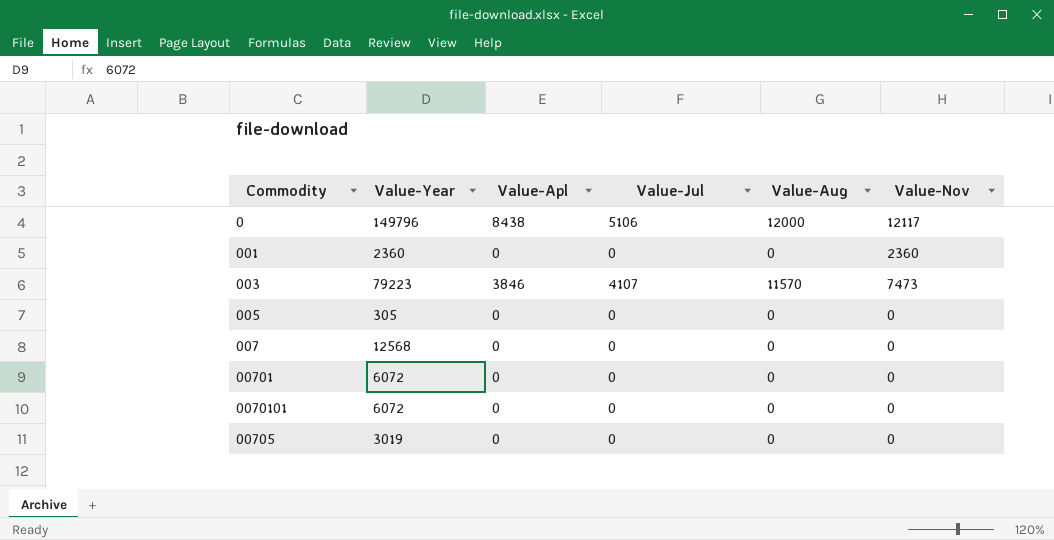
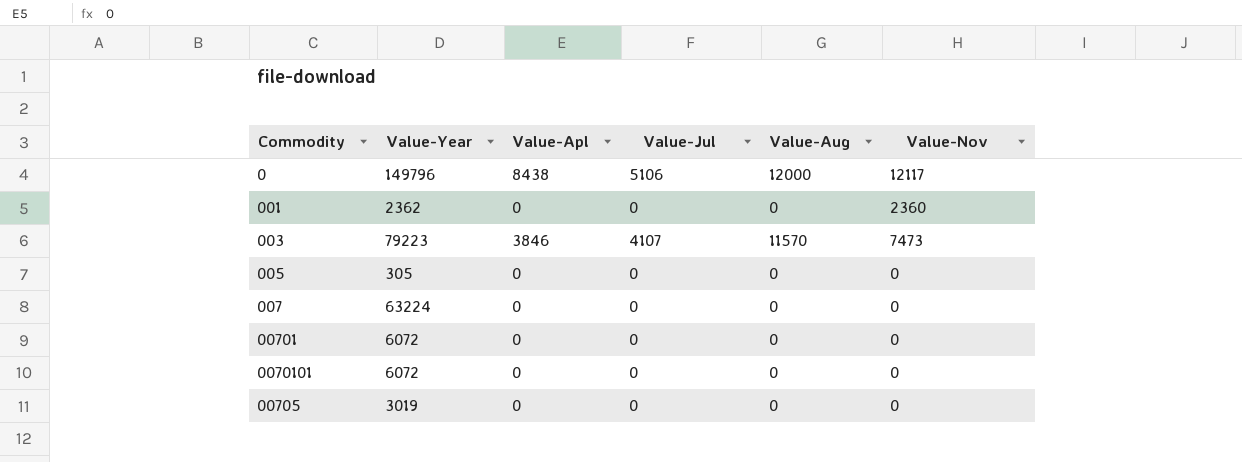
001 | Value-Year: 2360 -> 2362
007 | Value-Year: 12568 -> 63224

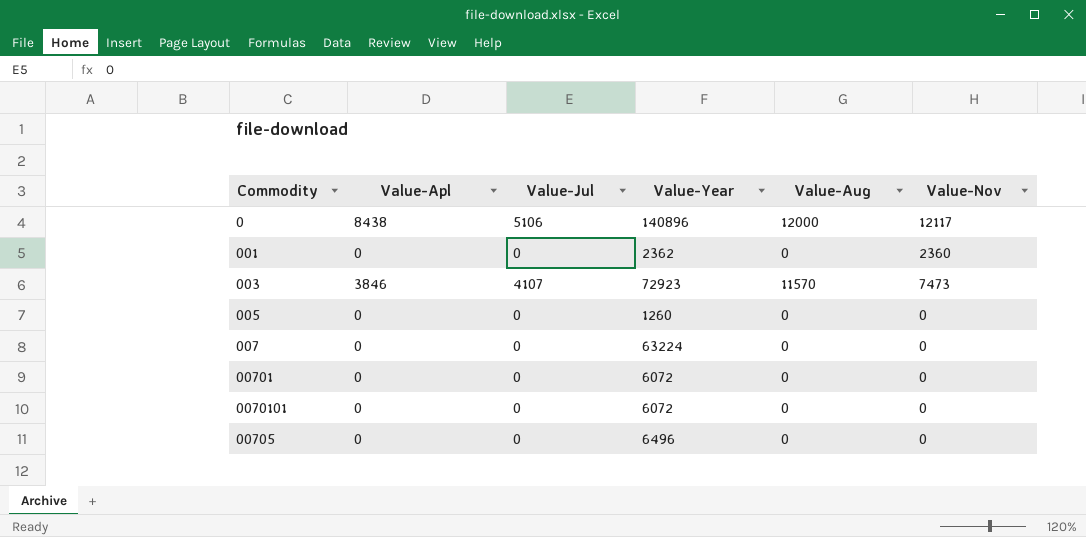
column Value-Year | position: 2 -> 4
0 | Value-Year: 149796 -> 140896
003 | Value-Year: 79223 -> 72923
005 | Value-Year: 305 -> 1260
00705 | Value-Year: 3019 -> 6496

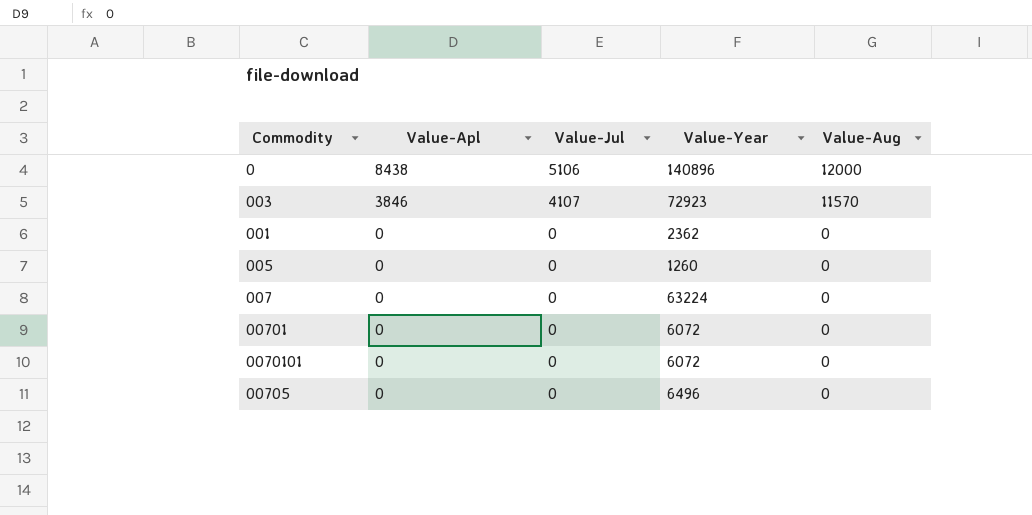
row order: none -> Value-Apl descending
column Value-Nov | position: 6 -> none

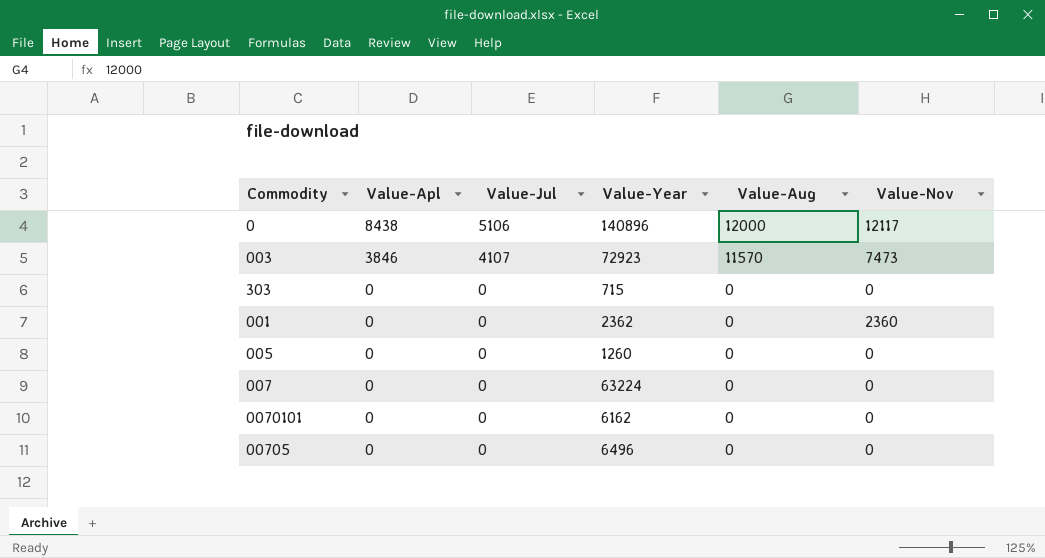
column Value-Nov | position: none -> 6
row 00701: 0 | 0 | 6072 | 0 -> none
row 303: none -> 0 | 0 | 715 | 0 | 0
0070101 | Value-Year: 6072 -> 6162

